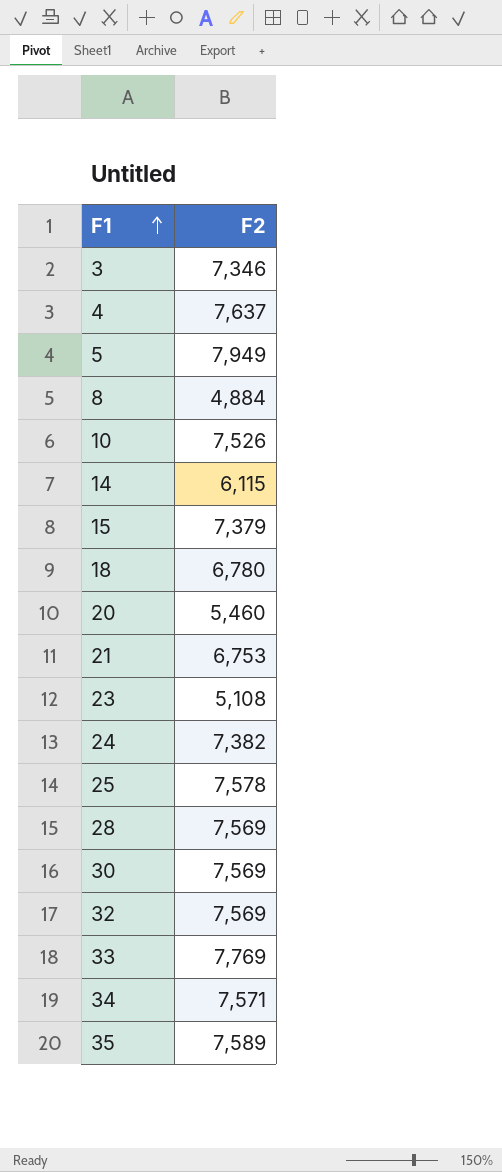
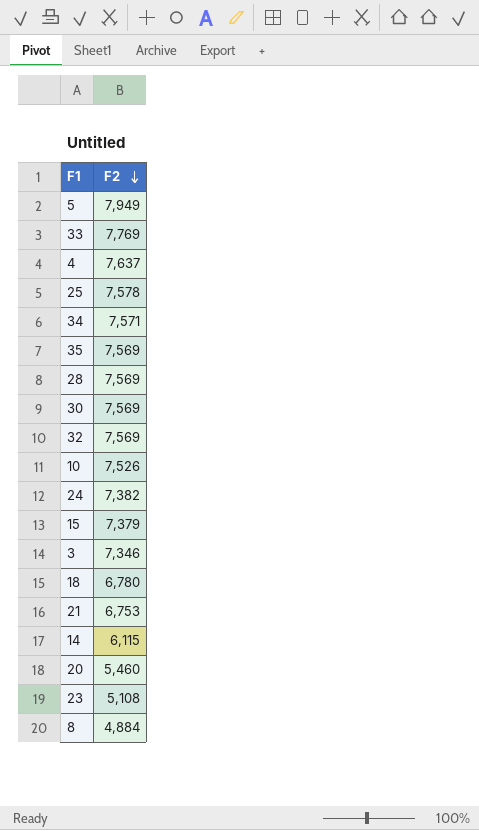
row order: F1 ascending -> F2 descending
35 | F2: 7,589 -> 7,569

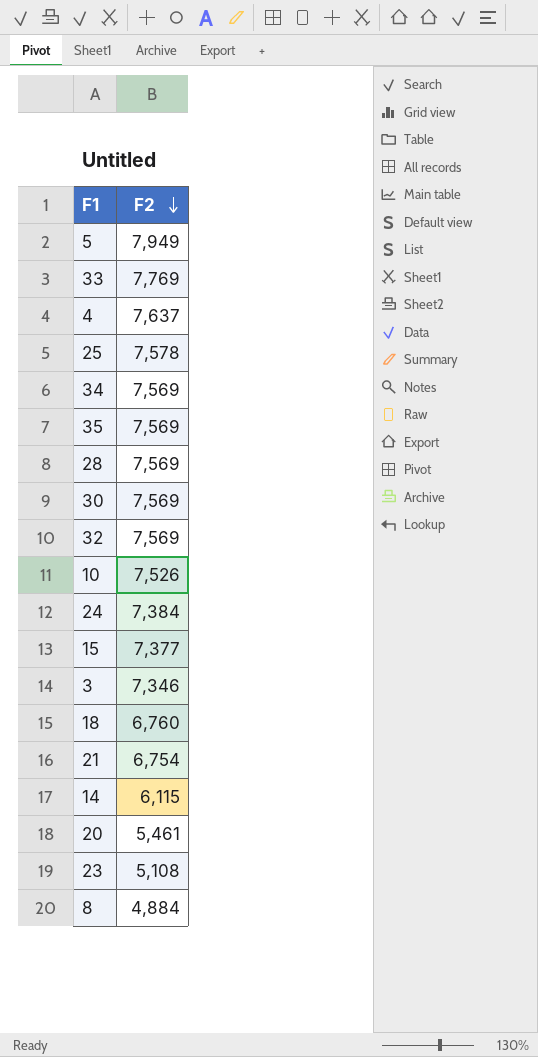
34 | F2: 7,571 -> 7,569
24 | F2: 7,382 -> 7,384
15 | F2: 7,379 -> 7,377
18 | F2: 6,780 -> 6,760
21 | F2: 6,753 -> 6,754
20 | F2: 5,460 -> 5,461

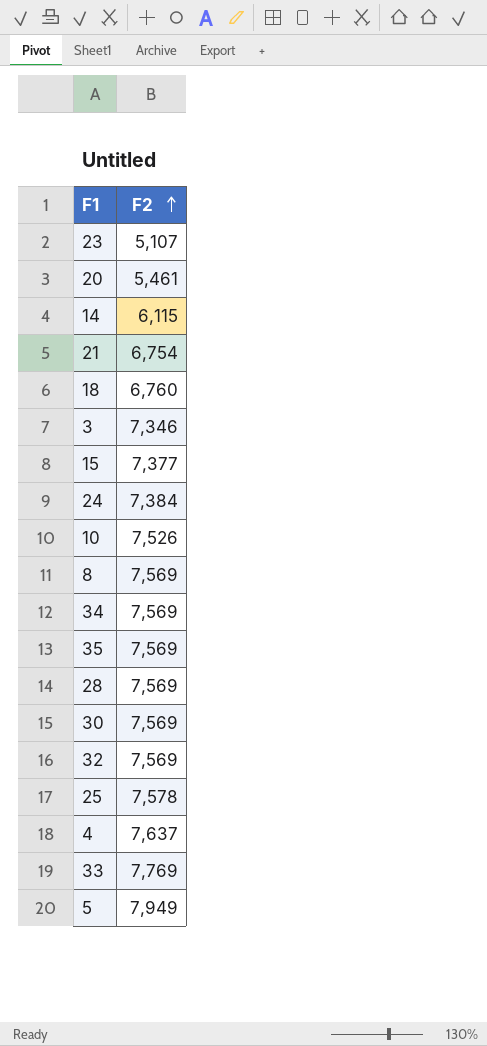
row order: F2 descending -> F2 ascending
23 | F2: 5,108 -> 5,107
8 | F2: 4,884 -> 7,569

